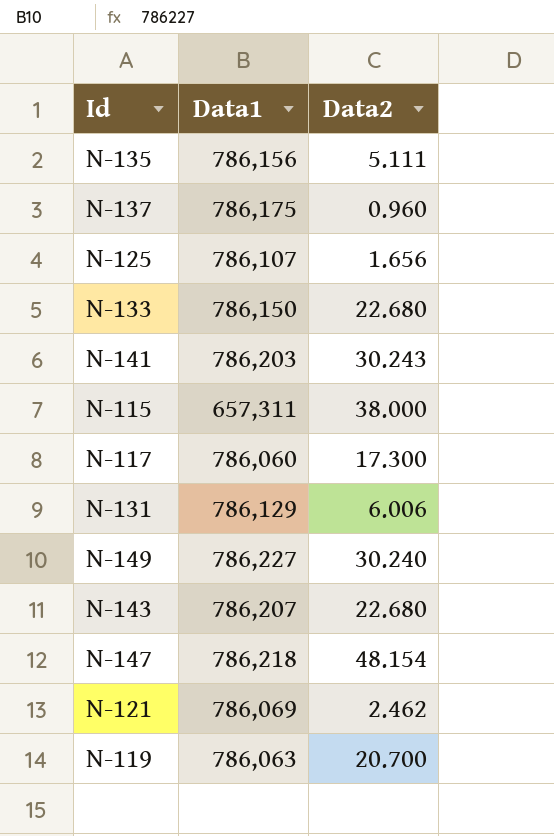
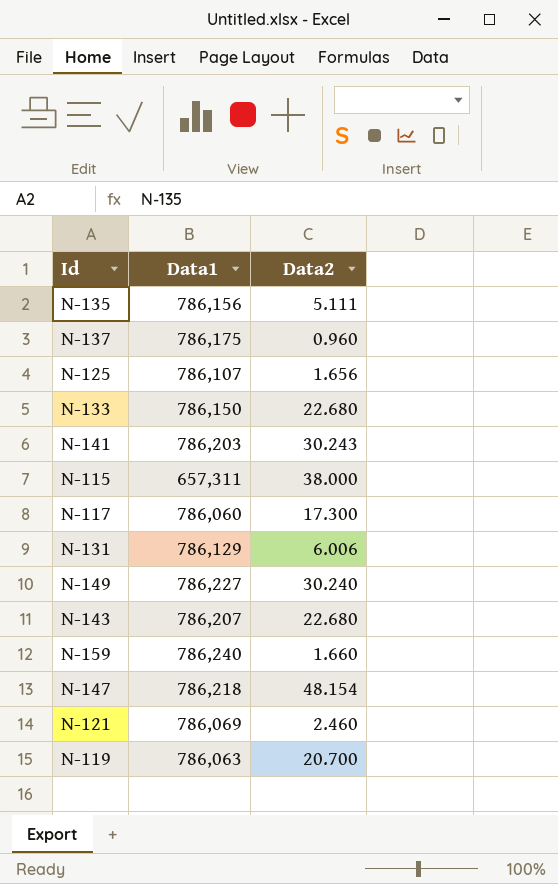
row N-159: none -> 786,240 | 1.660
N-121 | Data2: 2.462 -> 2.460

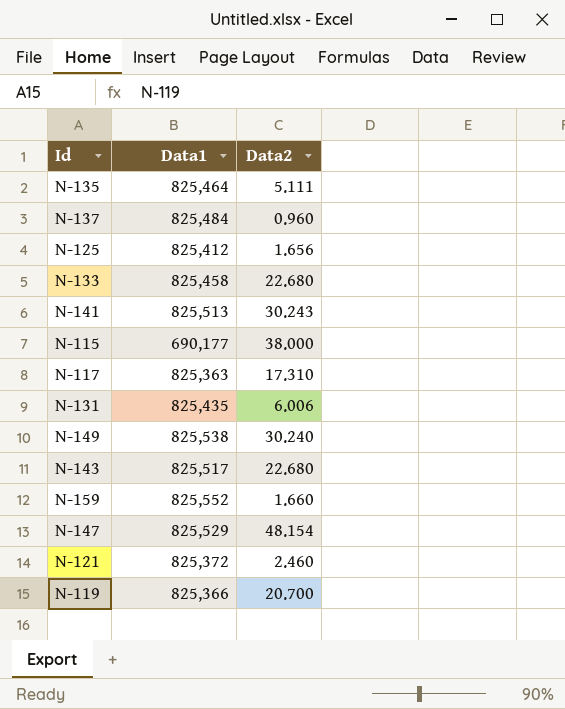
N-135 | Data1: 786,156 -> 825,464
N-137 | Data1: 786,175 -> 825,484
N-125 | Data1: 786,107 -> 825,412
N-133 | Data1: 786,150 -> 825,458
N-141 | Data1: 786,203 -> 825,513
N-115 | Data1: 657,311 -> 690,177
N-117 | Data1: 786,060 -> 825,363
N-117 | Data2: 17.300 -> 17.310
N-131 | Data1: 786,129 -> 825,435
N-149 | Data1: 786,227 -> 825,538
N-143 | Data1: 786,207 -> 825,517
N-159 | Data1: 786,240 -> 825,552
N-147 | Data1: 786,218 -> 825,529
N-121 | Data1: 786,069 -> 825,372
N-119 | Data1: 786,063 -> 825,366

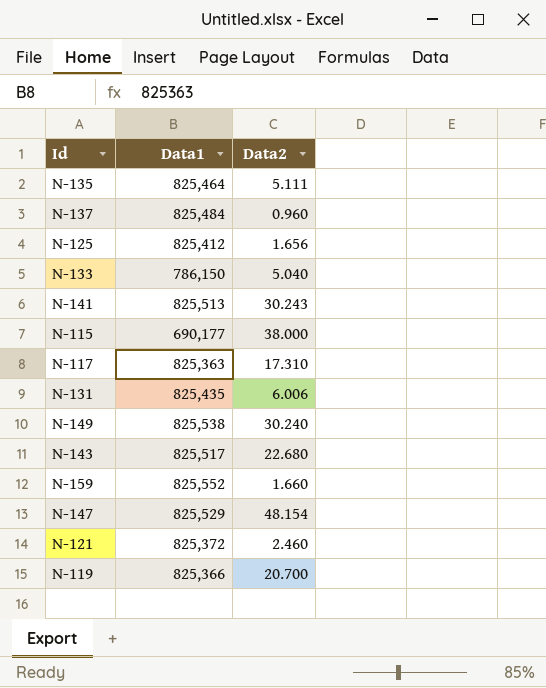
N-133 | Data1: 825,458 -> 786,150
N-133 | Data2: 22.680 -> 5.040

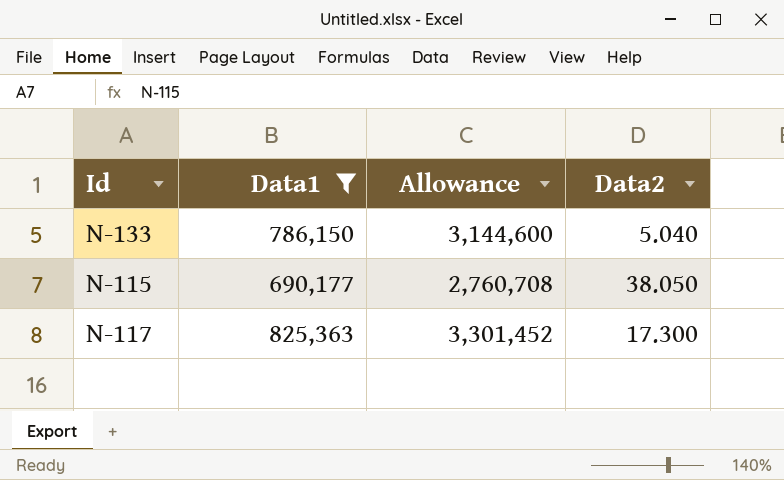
filter: none -> Data1 <= 825,363
column Allowance | formula: none -> [Data1] * 4
N-115 | Data2: 38.000 -> 38.050
N-117 | Data2: 17.310 -> 17.300

